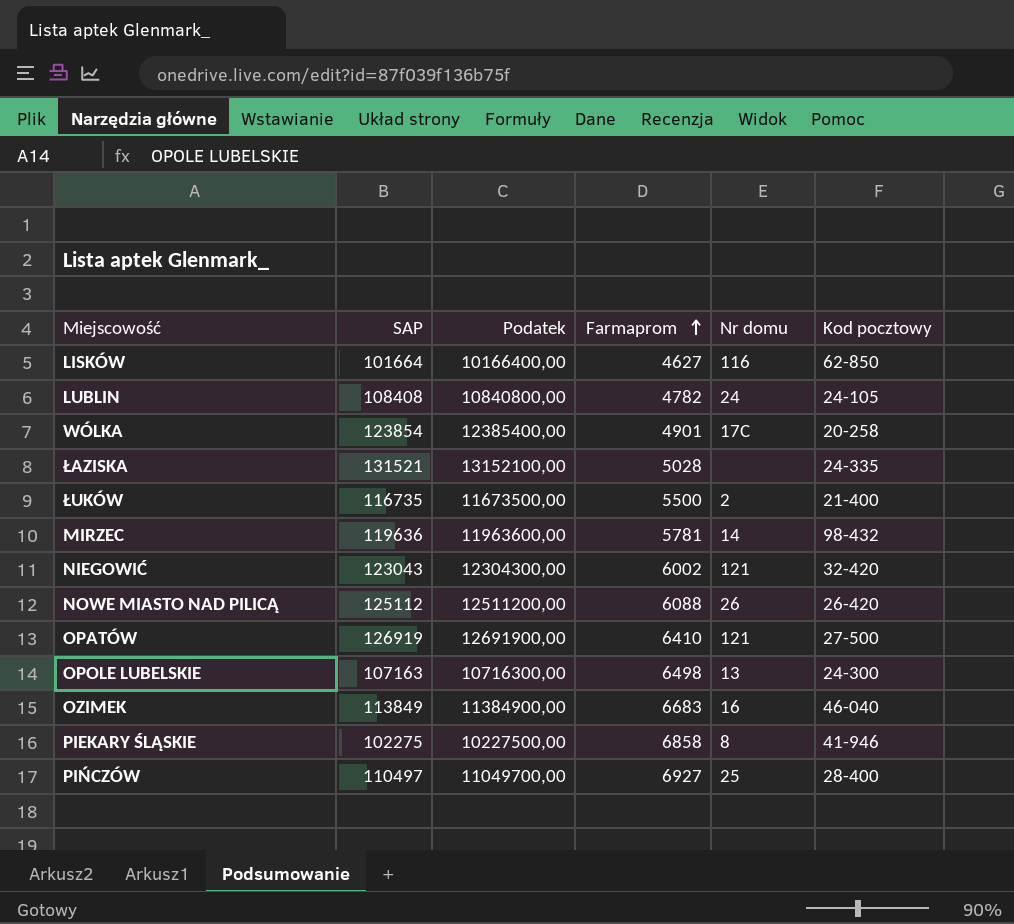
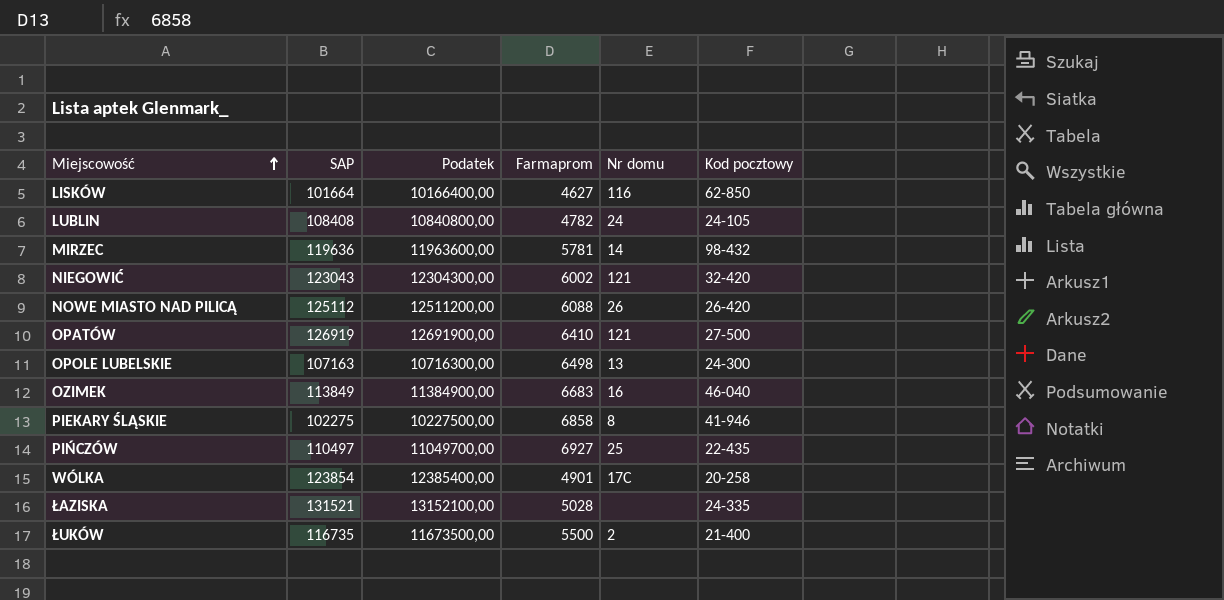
row order: Farmaprom ascending -> Miejscowość ascending
PIŃCZÓW | Kod pocztowy: 28-400 -> 22-435

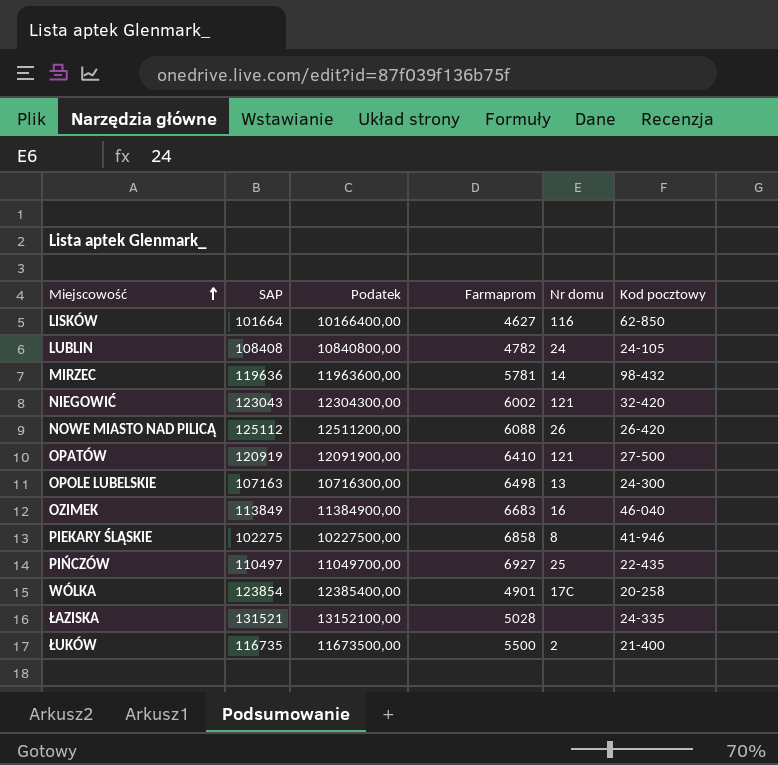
OPATÓW | SAP: 126919 -> 120919
OPATÓW | Podatek: 12691900,00 -> 12091900,00

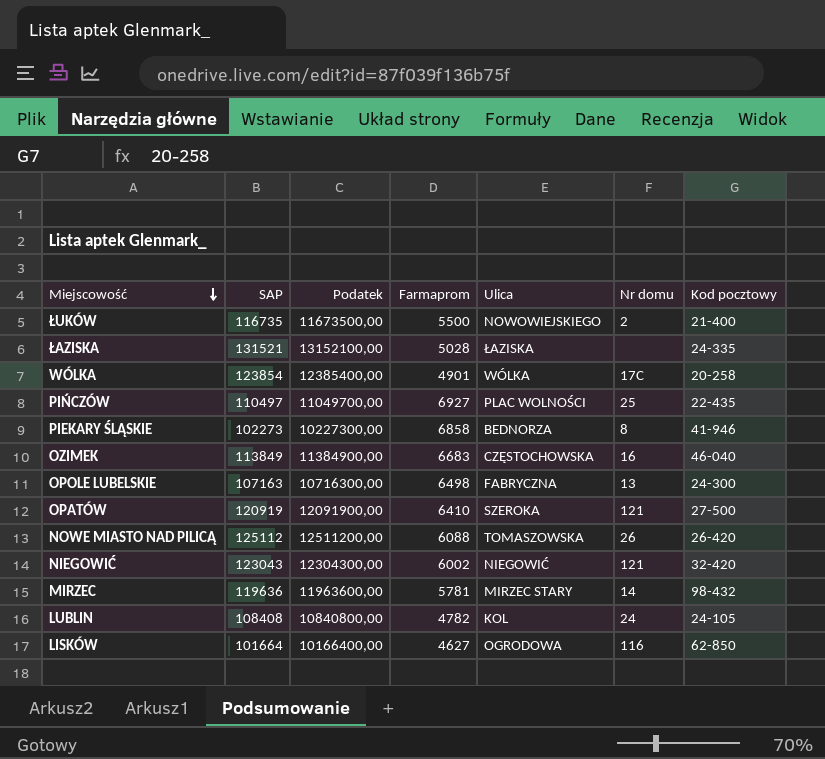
row order: Miejscowość ascending -> Miejscowość descending
column Ulica | position: none -> 5
PIEKARY ŚLĄSKIE | SAP: 102275 -> 102273
PIEKARY ŚLĄSKIE | Podatek: 10227500,00 -> 10227300,00

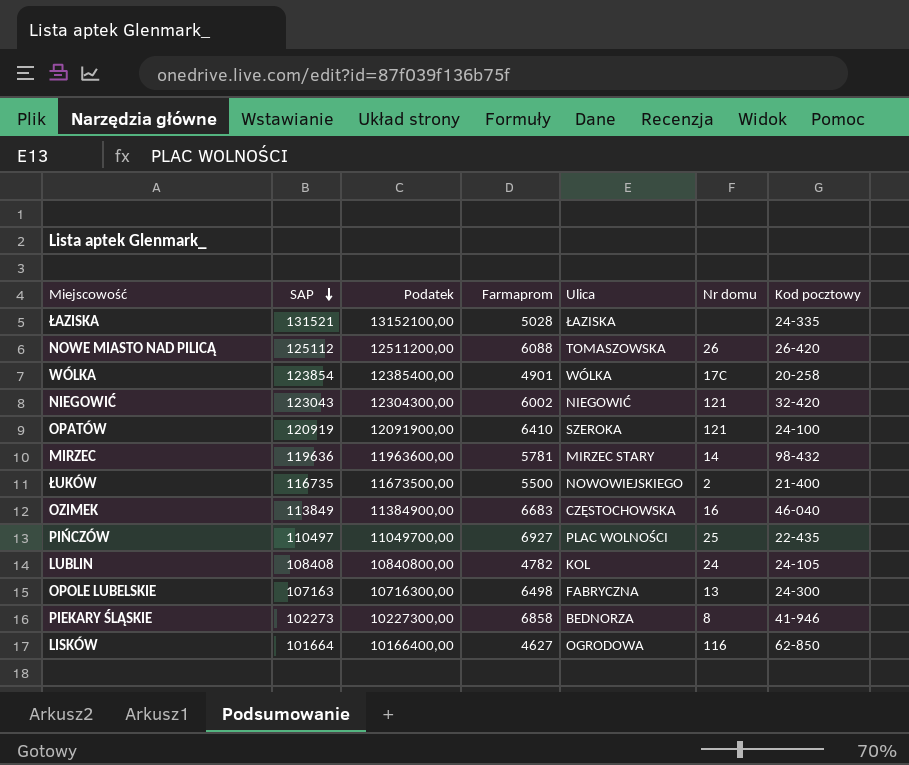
row order: Miejscowość descending -> SAP descending
OPATÓW | Kod pocztowy: 27-500 -> 24-100

